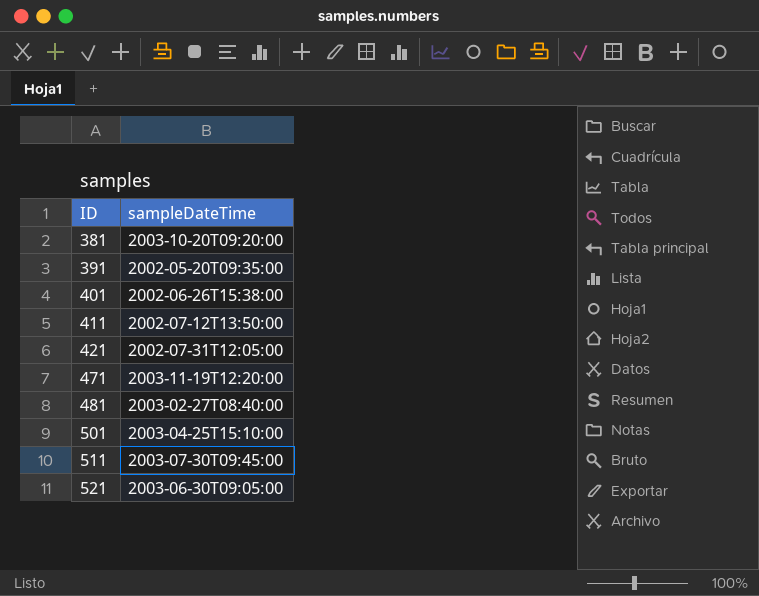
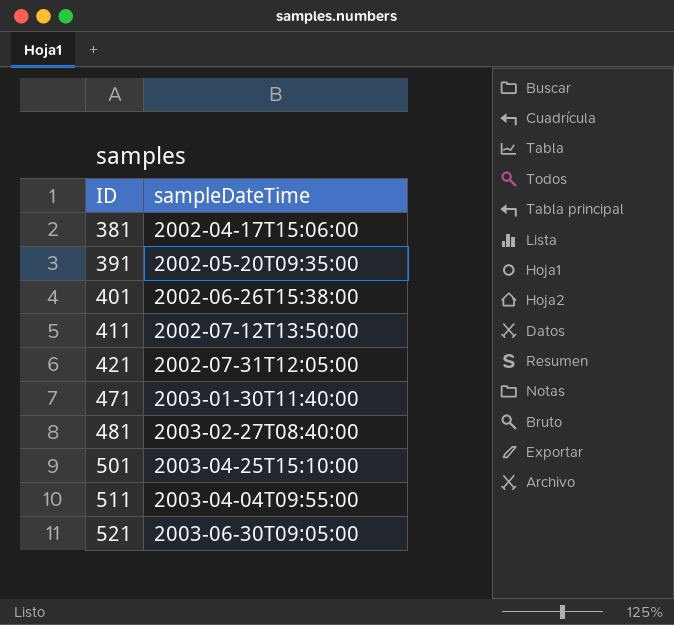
381 | sampleDateTime: 2003-10-20T09:20:00 -> 2002-04-17T15:06:00
471 | sampleDateTime: 2003-11-19T12:20:00 -> 2003-01-30T11:40:00
511 | sampleDateTime: 2003-07-30T09:45:00 -> 2003-04-04T09:55:00

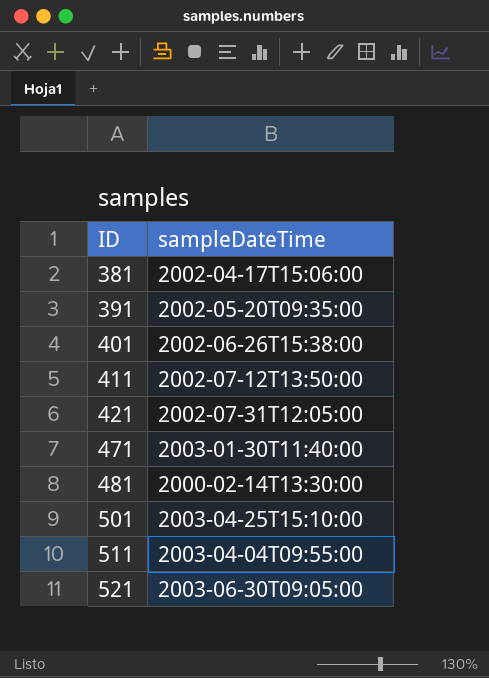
481 | sampleDateTime: 2003-02-27T08:40:00 -> 2000-02-14T13:30:00

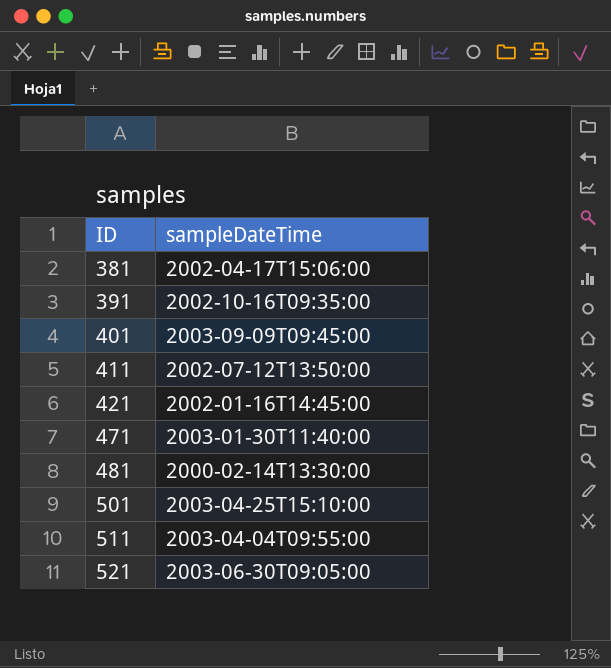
391 | sampleDateTime: 2002-05-20T09:35:00 -> 2002-10-16T09:35:00
401 | sampleDateTime: 2002-06-26T15:38:00 -> 2003-09-09T09:45:00
421 | sampleDateTime: 2002-07-31T12:05:00 -> 2002-01-16T14:45:00

